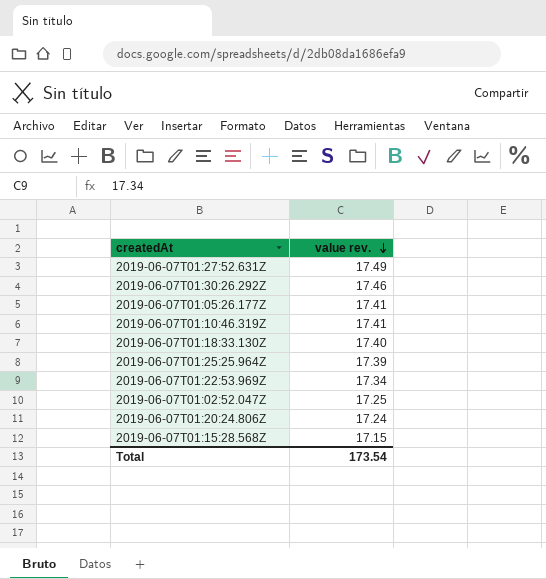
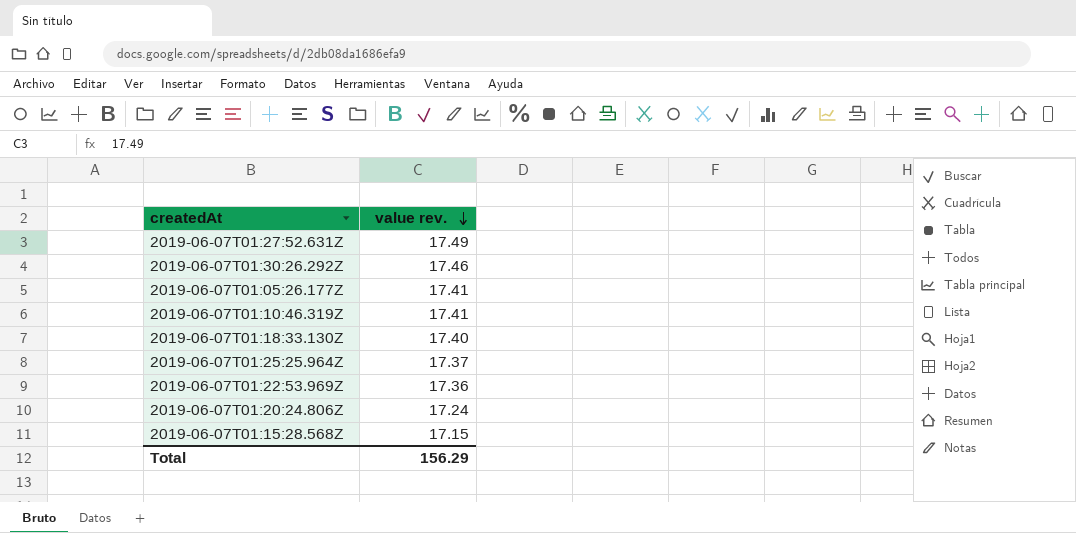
row 2019-06-07T01:02:52.047Z: 17.25 -> none
2019-06-07T01:25:25.964Z | value rev.: 17.39 -> 17.37
2019-06-07T01:22:53.969Z | value rev.: 17.34 -> 17.36
Total | value rev.: 173.54 -> 156.29

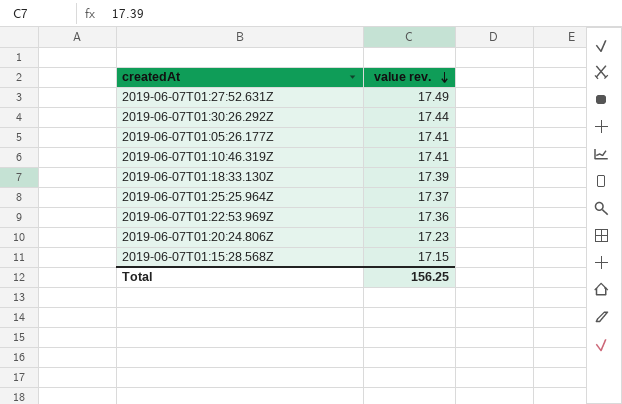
2019-06-07T01:30:26.292Z | value rev.: 17.46 -> 17.44
2019-06-07T01:18:33.130Z | value rev.: 17.40 -> 17.39
2019-06-07T01:20:24.806Z | value rev.: 17.24 -> 17.23
Total | value rev.: 156.29 -> 156.25

